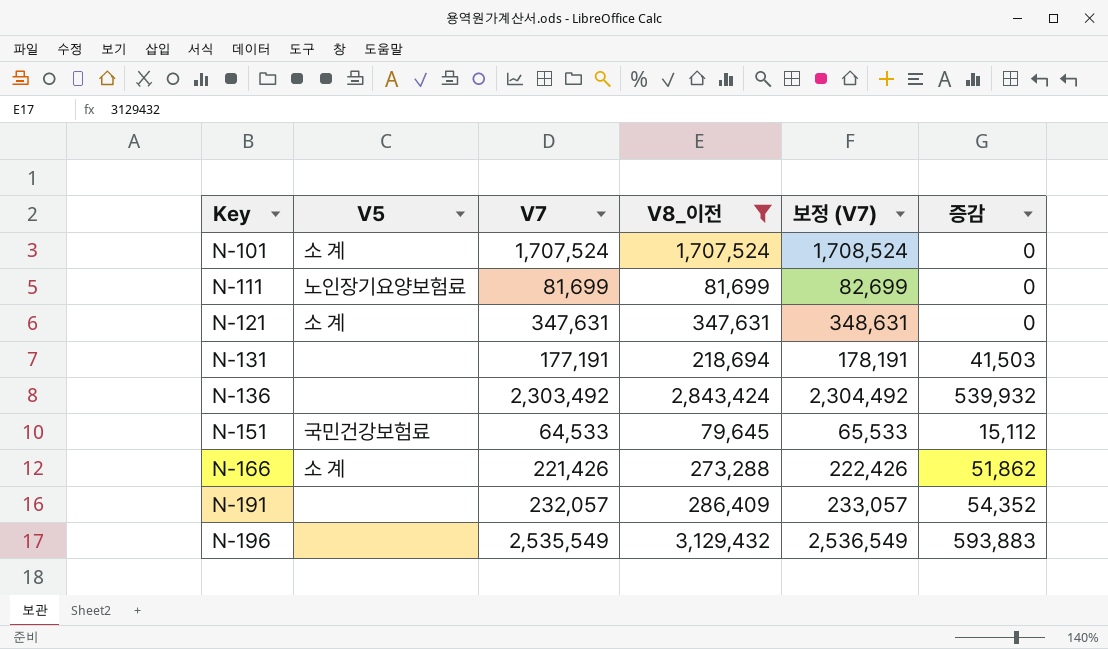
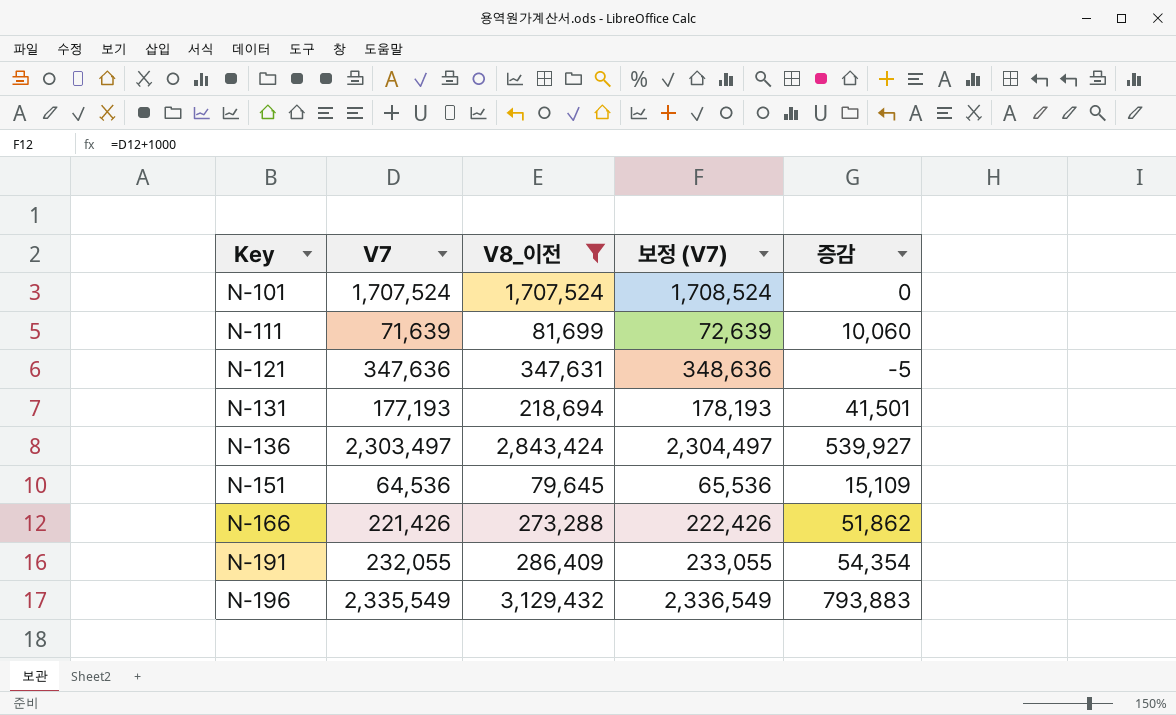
column V5 | position: 2 -> none
N-111 | V7: 81,699 -> 71,639
N-111 | 보정 (V7): 82,699 -> 72,639
N-111 | 증감: 0 -> 10,060
N-121 | V7: 347,631 -> 347,636
N-121 | 보정 (V7): 348,631 -> 348,636
N-121 | 증감: 0 -> -5
N-131 | V7: 177,191 -> 177,193
N-131 | 보정 (V7): 178,191 -> 178,193
N-131 | 증감: 41,503 -> 41,501
N-136 | V7: 2,303,492 -> 2,303,497
N-136 | 보정 (V7): 2,304,492 -> 2,304,497
N-136 | 증감: 539,932 -> 539,927
N-151 | V7: 64,533 -> 64,536
N-151 | 보정 (V7): 65,533 -> 65,536
N-151 | 증감: 15,112 -> 15,109
N-191 | V7: 232,057 -> 232,055
N-191 | 보정 (V7): 233,057 -> 233,055
N-191 | 증감: 54,352 -> 54,354
N-196 | V7: 2,535,549 -> 2,335,549
N-196 | 보정 (V7): 2,536,549 -> 2,336,549
N-196 | 증감: 593,883 -> 793,883

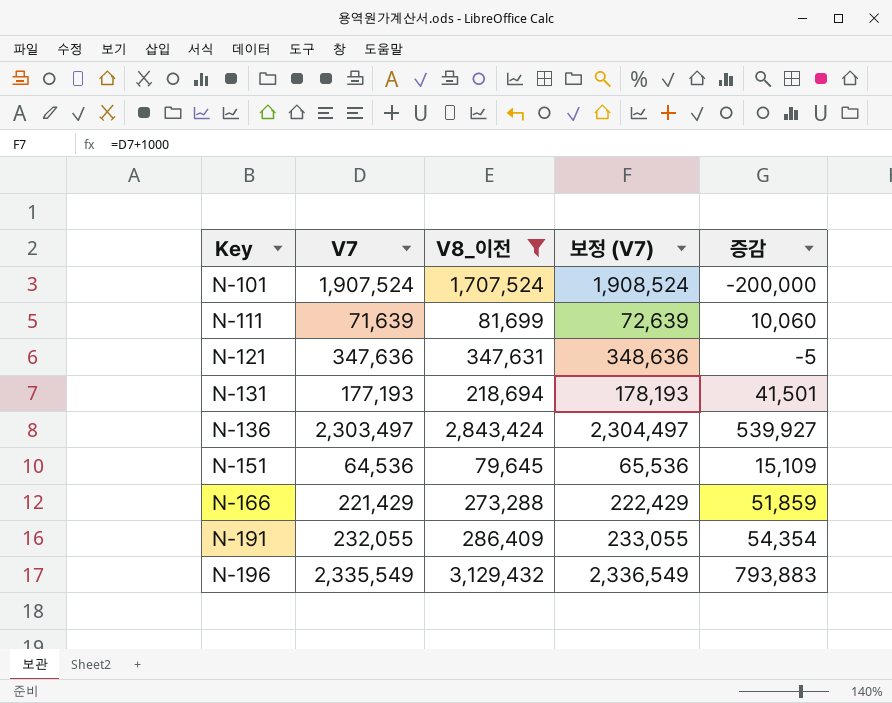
N-101 | V7: 1,707,524 -> 1,907,524
N-101 | 보정 (V7): 1,708,524 -> 1,908,524
N-101 | 증감: 0 -> -200,000
N-166 | V7: 221,426 -> 221,429
N-166 | 보정 (V7): 222,426 -> 222,429
N-166 | 증감: 51,862 -> 51,859

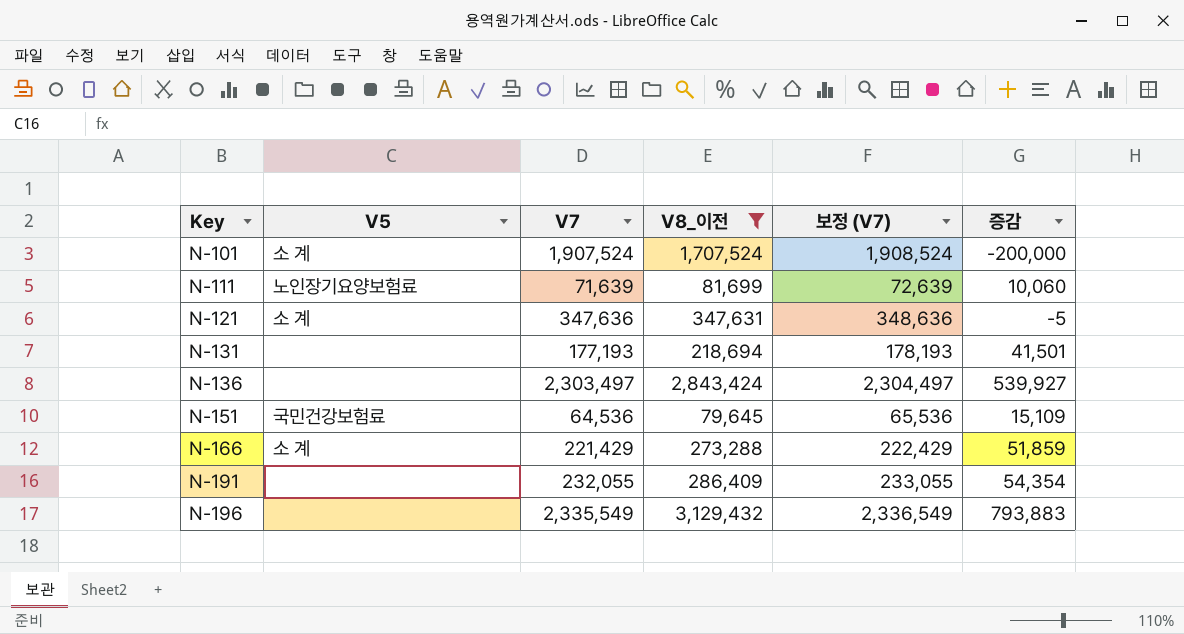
column V5 | position: none -> 2

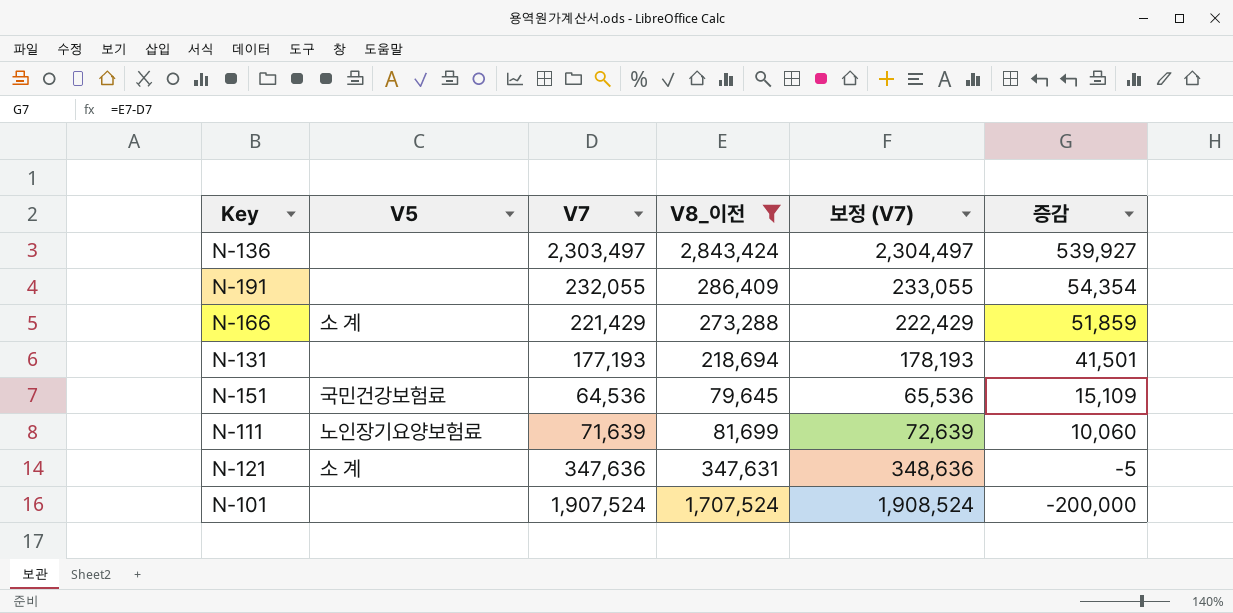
row order: Key ascending -> 증감 descending
row N-196: none | 2,335,549 | 3,129,432 | 2,336,549 | 793,883 -> none
N-101 | V5: 소 계 -> none

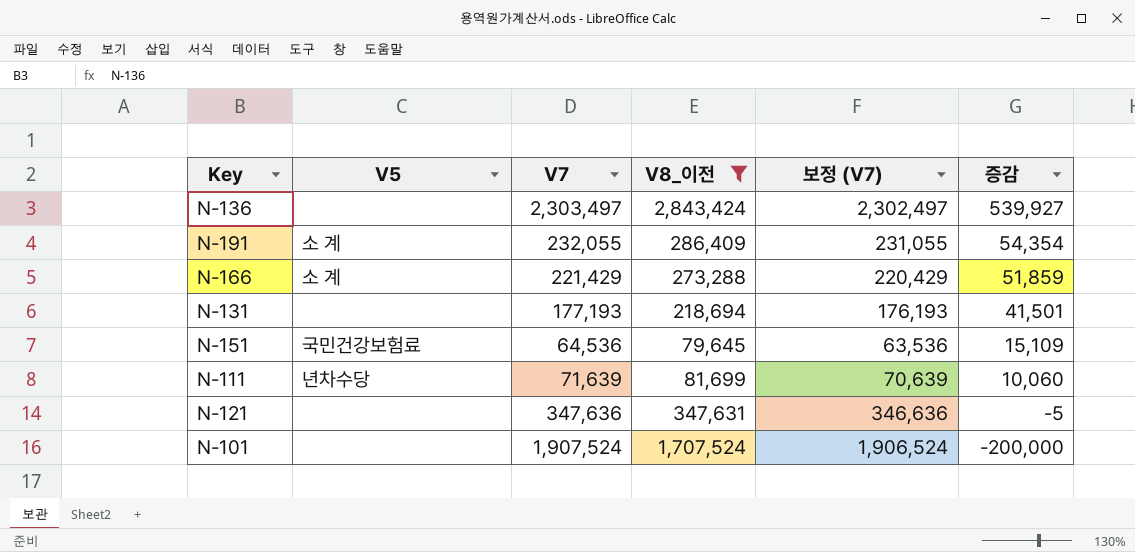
column 보정 (V7) | formula: [V7] + 1000 -> [V7] - 1000
N-191 | V5: none -> 소 계
N-111 | V5: 노인장기요양보험료 -> 년차수당
N-121 | V5: 소 계 -> none

